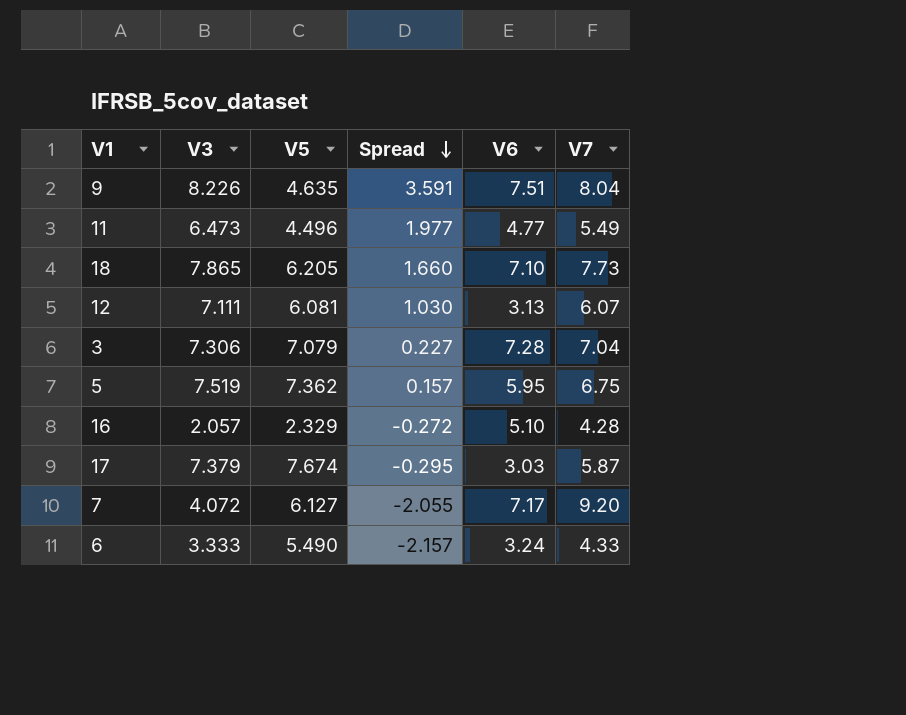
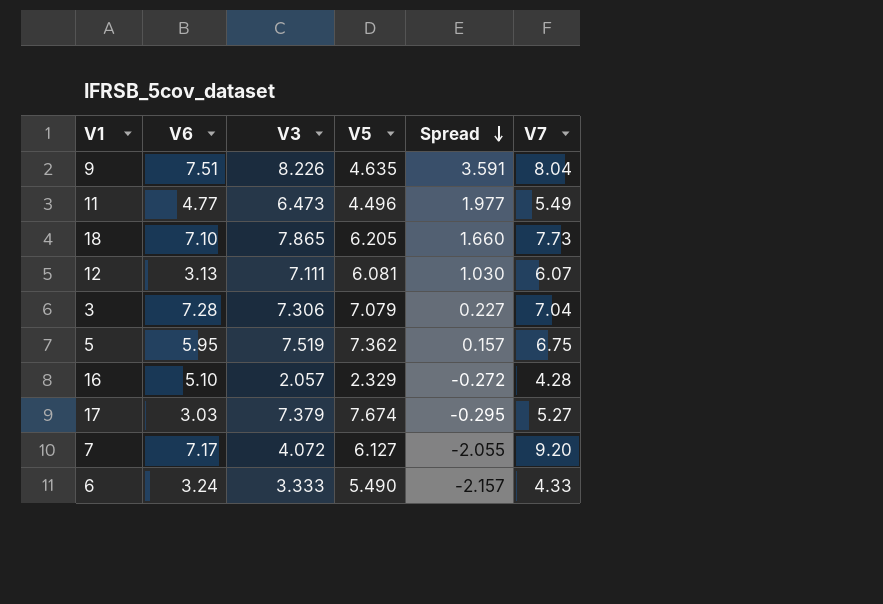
column V6 | position: 5 -> 2
17 | V7: 5.87 -> 5.27

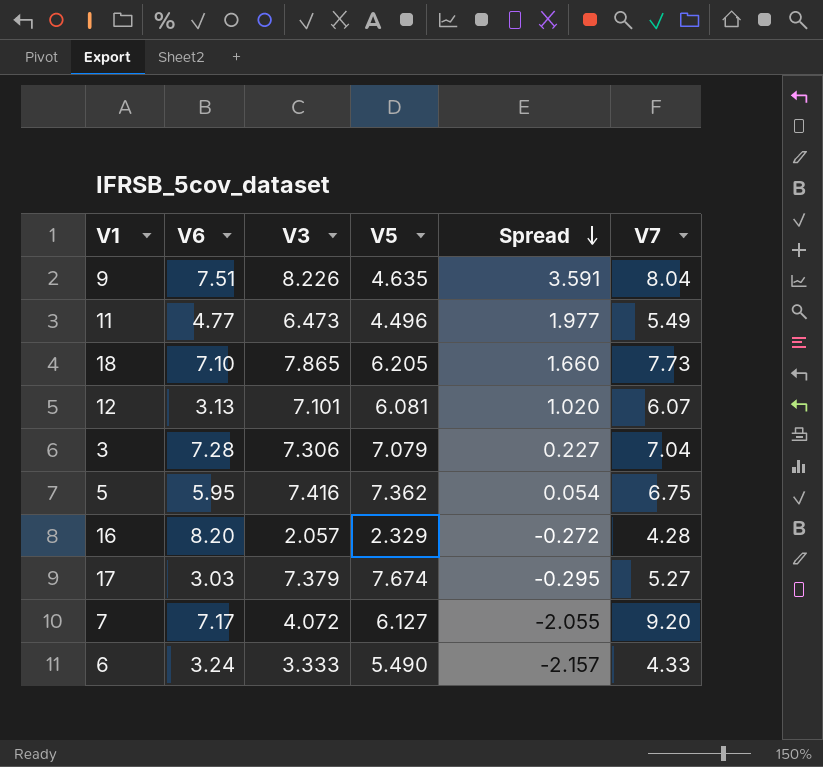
12 | V3: 7.111 -> 7.101
12 | Spread: 1.030 -> 1.020
5 | V3: 7.519 -> 7.416
5 | Spread: 0.157 -> 0.054
16 | V6: 5.10 -> 8.20

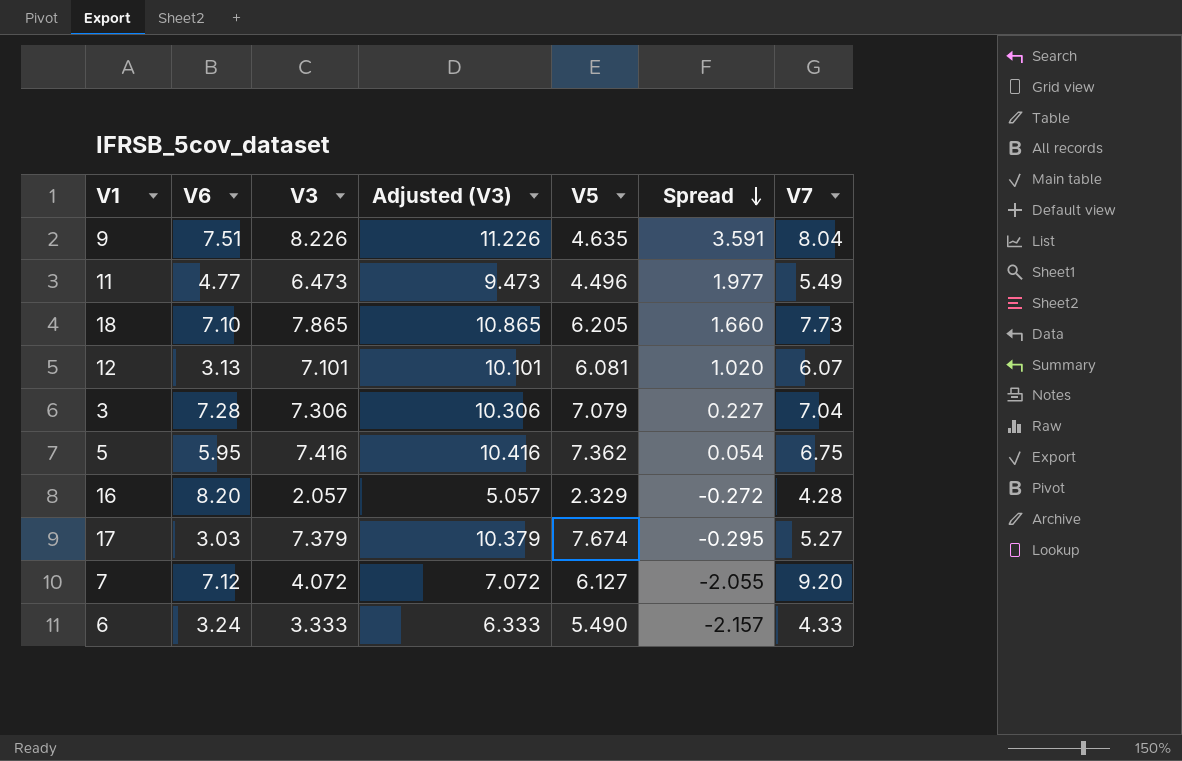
column Adjusted (V3) | formula: none -> [V3] + 3
7 | V6: 7.17 -> 7.12

